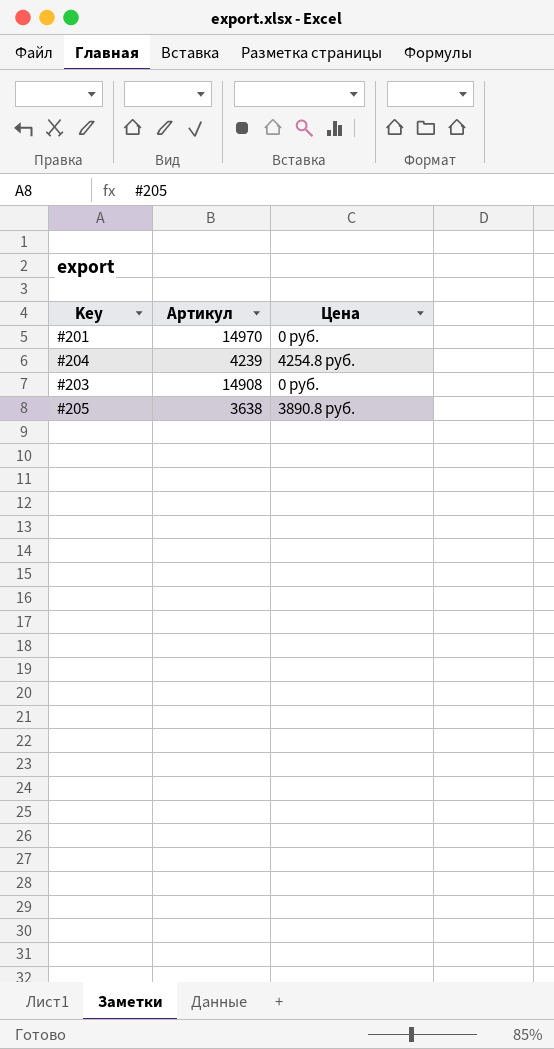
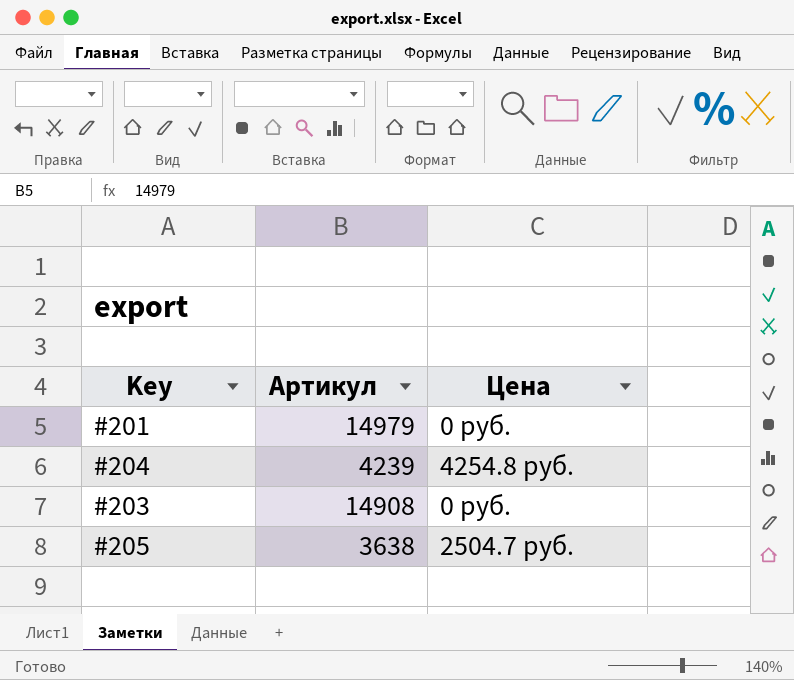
#201 | Артикул: 14970 -> 14979
#205 | Цена: 3890.8 руб. -> 2504.7 руб.

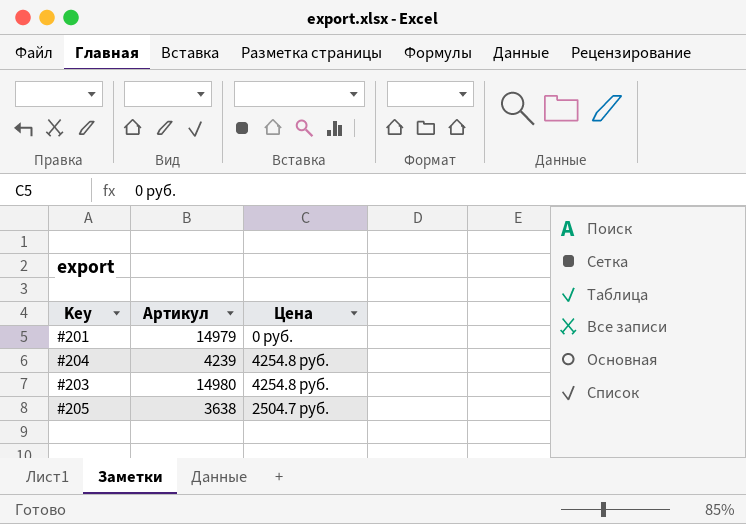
#203 | Артикул: 14908 -> 14980
#203 | Цена: 0 руб. -> 4254.8 руб.

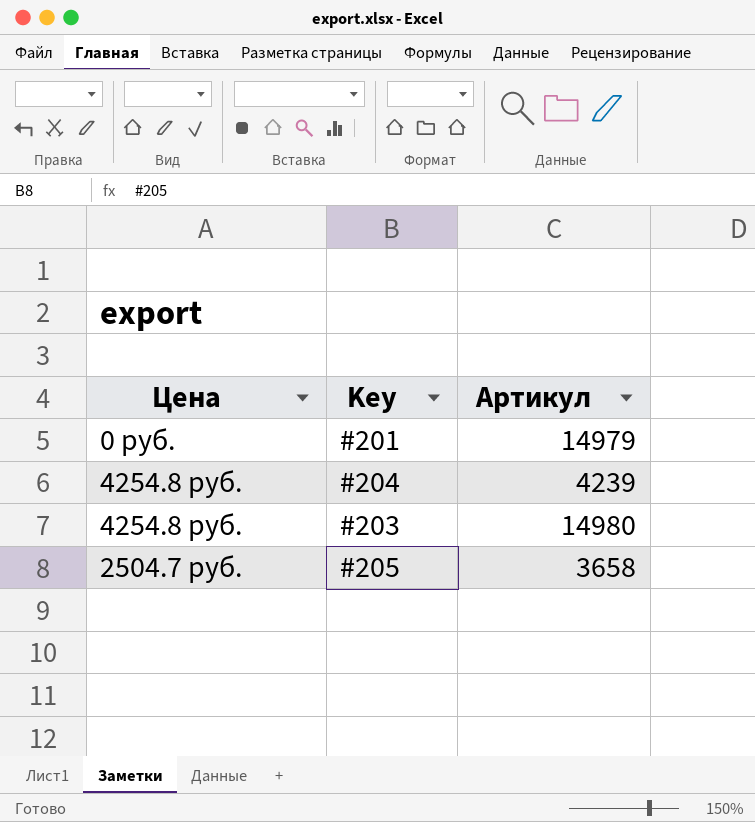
column Цена | position: 3 -> 1
#205 | Артикул: 3638 -> 3658

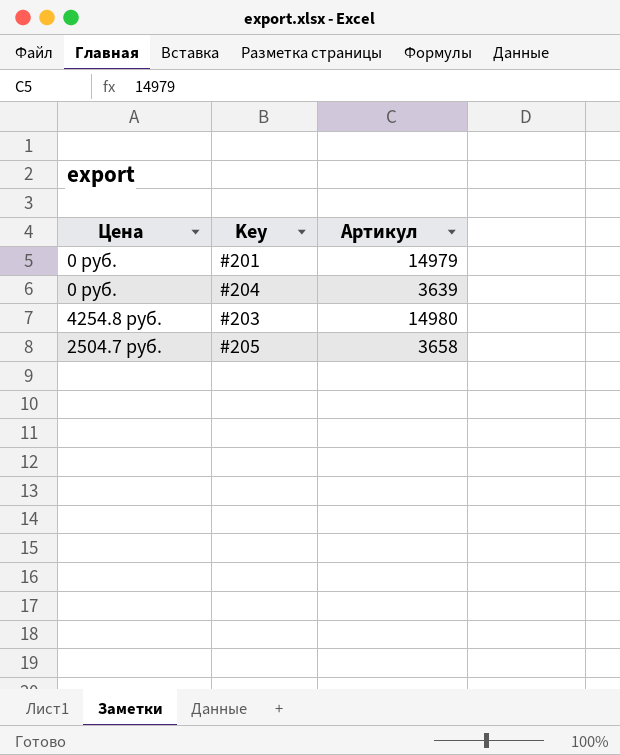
#204 | Цена: 4254.8 руб. -> 0 руб.
#204 | Артикул: 4239 -> 3639

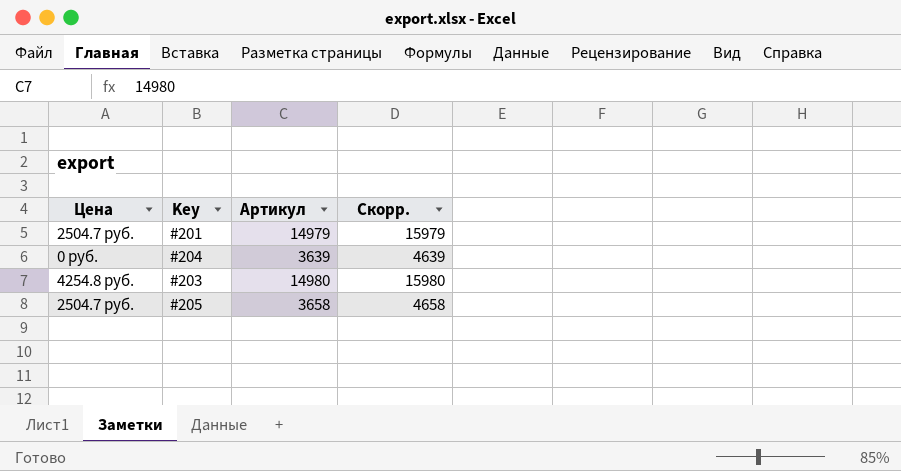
column Скорр. | formula: none -> [Артикул] + 1000
#201 | Цена: 0 руб. -> 2504.7 руб.

